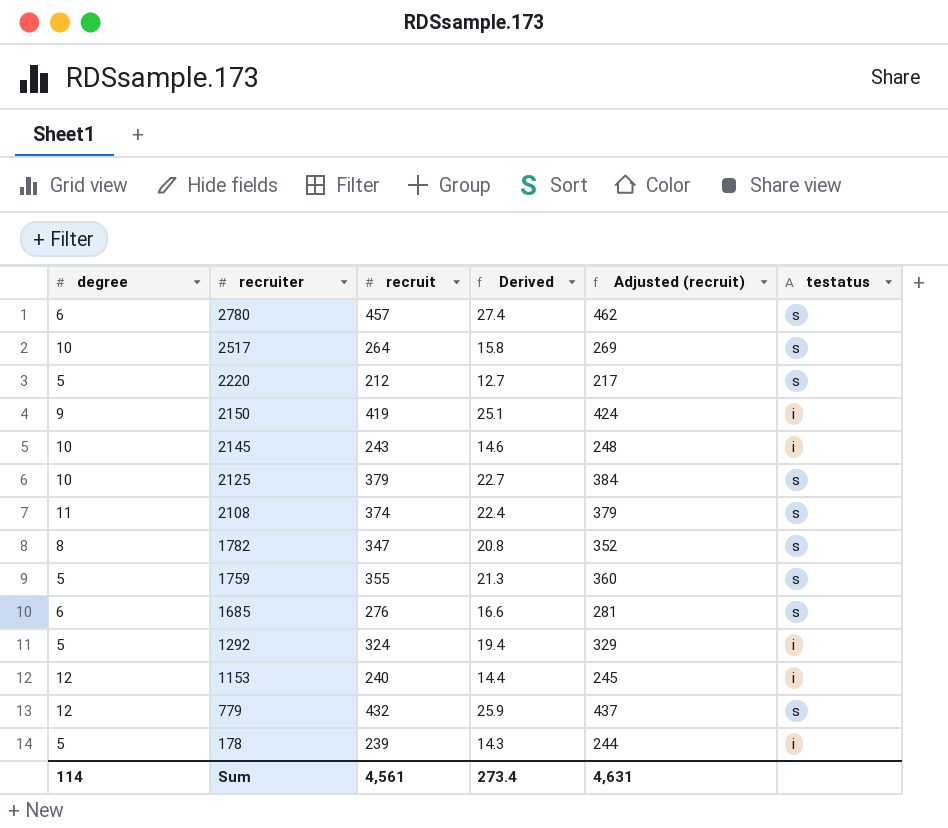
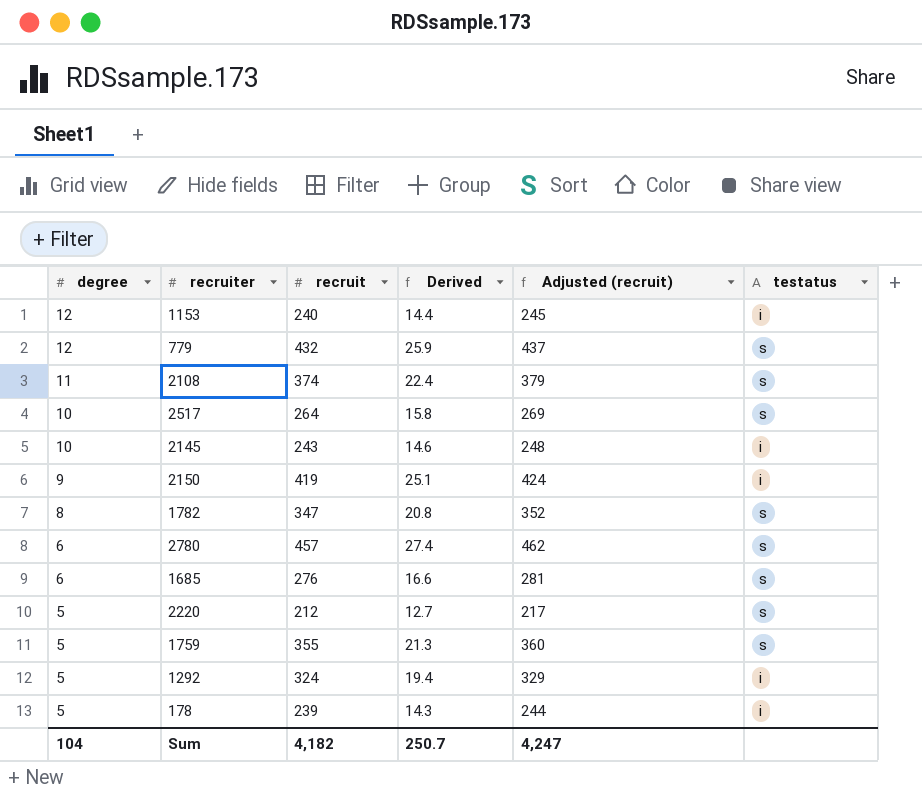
row order: recruiter descending -> degree descending
row 2125: 10 | 379 | 22.7 | 384 | s -> none
Sum | degree: 114 -> 104
Sum | recruit: 4,561 -> 4,182
Sum | Derived: 273.4 -> 250.7
Sum | Adjusted (recruit): 4,631 -> 4,247

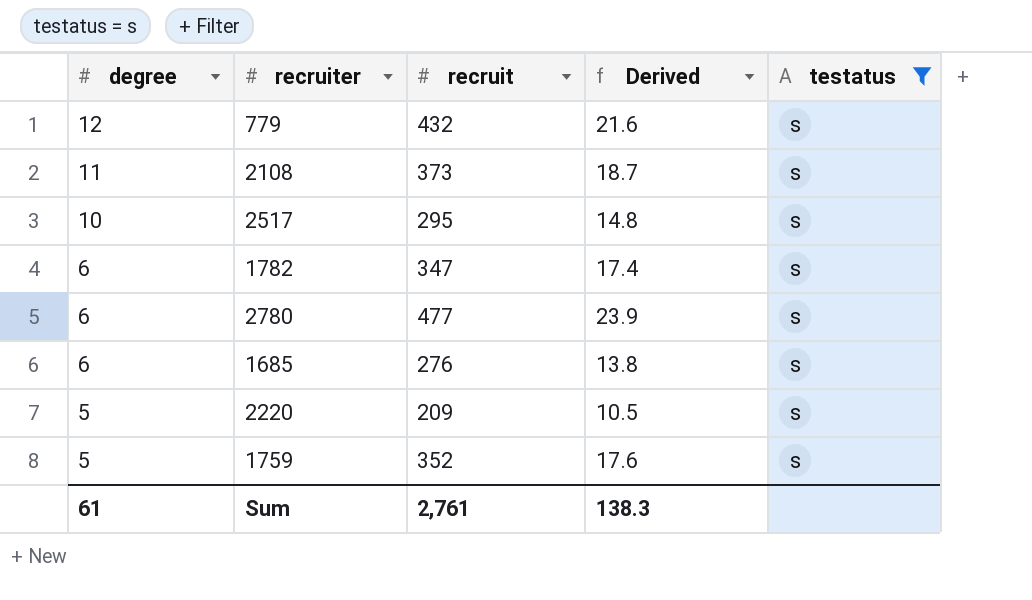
filter: none -> testatus = s
column Adjusted (recruit) | formula: [recruit] + 5 -> none
column Derived | formula: [recruit] * 0.06 -> [recruit] * 0.05
2108 | recruit: 374 -> 373
2517 | recruit: 264 -> 295
1782 | degree: 8 -> 6
2780 | recruit: 457 -> 477
2220 | recruit: 212 -> 209
1759 | recruit: 355 -> 352
Sum | degree: 104 -> 61
Sum | recruit: 4,182 -> 2,761
Sum | Derived: 250.7 -> 138.3

